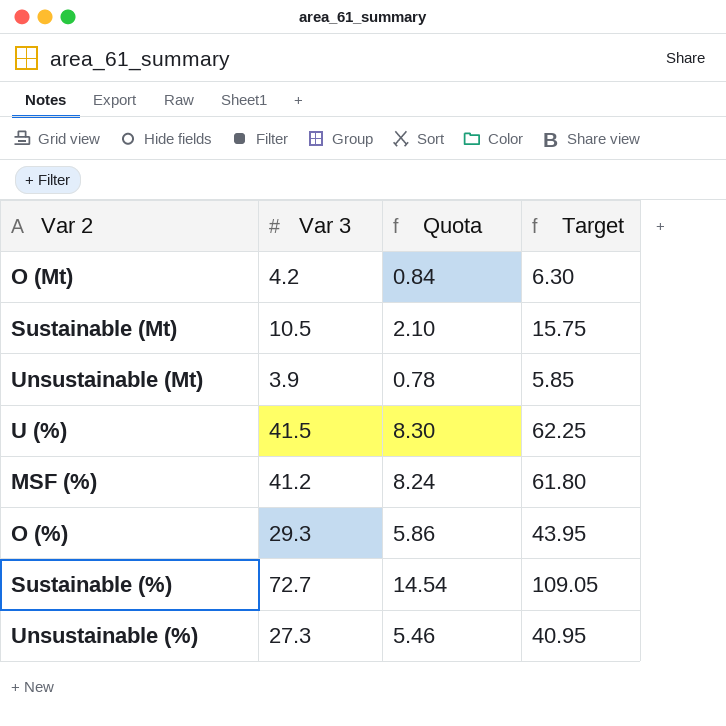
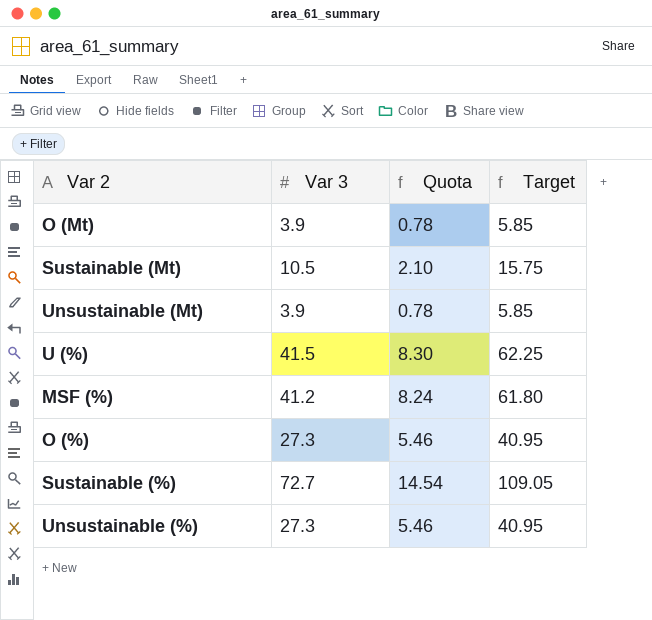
O (Mt) | Var 3: 4.2 -> 3.9
O (Mt) | Quota: 0.84 -> 0.78
O (Mt) | Target: 6.30 -> 5.85
O (%) | Var 3: 29.3 -> 27.3
O (%) | Quota: 5.86 -> 5.46
O (%) | Target: 43.95 -> 40.95

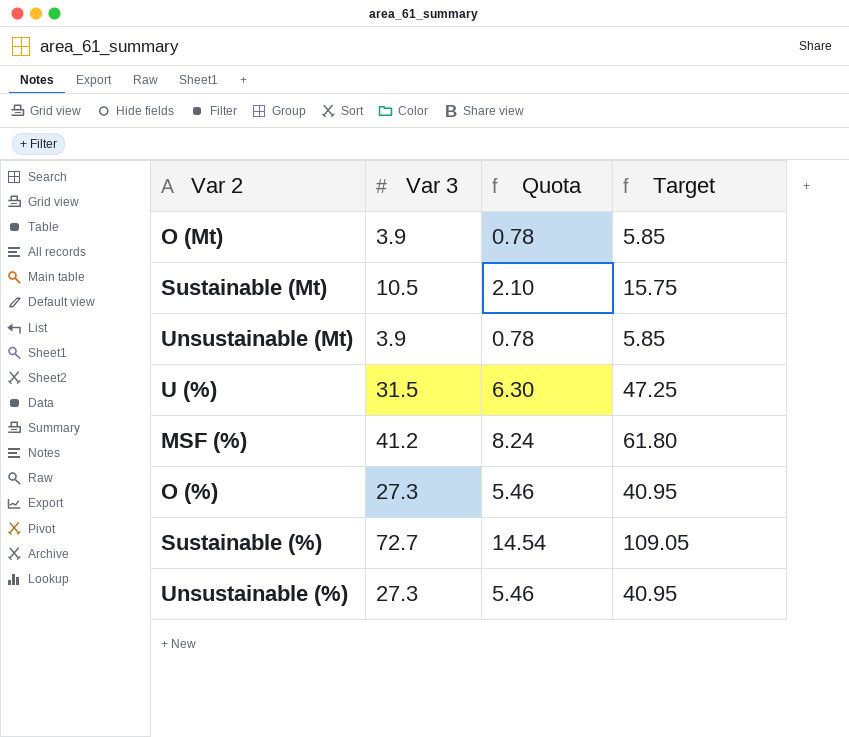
U (%) | Var 3: 41.5 -> 31.5
U (%) | Quota: 8.30 -> 6.30
U (%) | Target: 62.25 -> 47.25

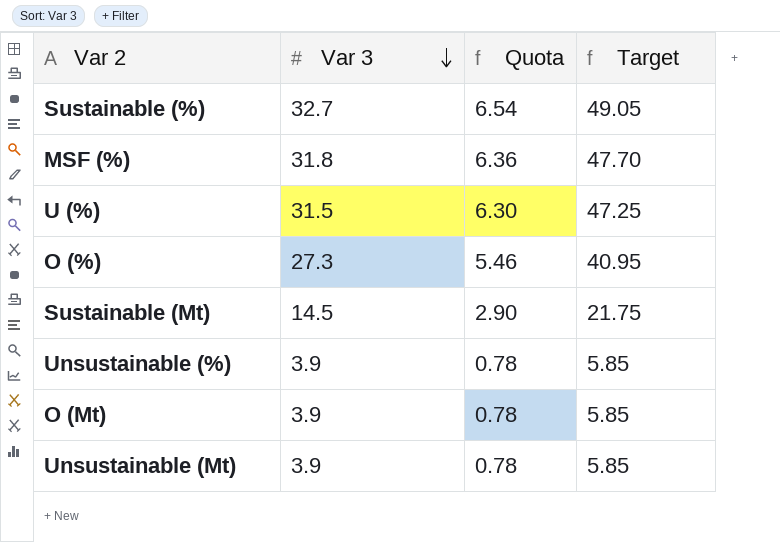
row order: none -> Var 3 descending
Sustainable (%) | Var 3: 72.7 -> 32.7
Sustainable (%) | Quota: 14.54 -> 6.54
Sustainable (%) | Target: 109.05 -> 49.05
MSF (%) | Var 3: 41.2 -> 31.8
MSF (%) | Quota: 8.24 -> 6.36
MSF (%) | Target: 61.80 -> 47.70
Sustainable (Mt) | Var 3: 10.5 -> 14.5
Sustainable (Mt) | Quota: 2.10 -> 2.90
Sustainable (Mt) | Target: 15.75 -> 21.75
Unsustainable (%) | Var 3: 27.3 -> 3.9
Unsustainable (%) | Quota: 5.46 -> 0.78
Unsustainable (%) | Target: 40.95 -> 5.85

